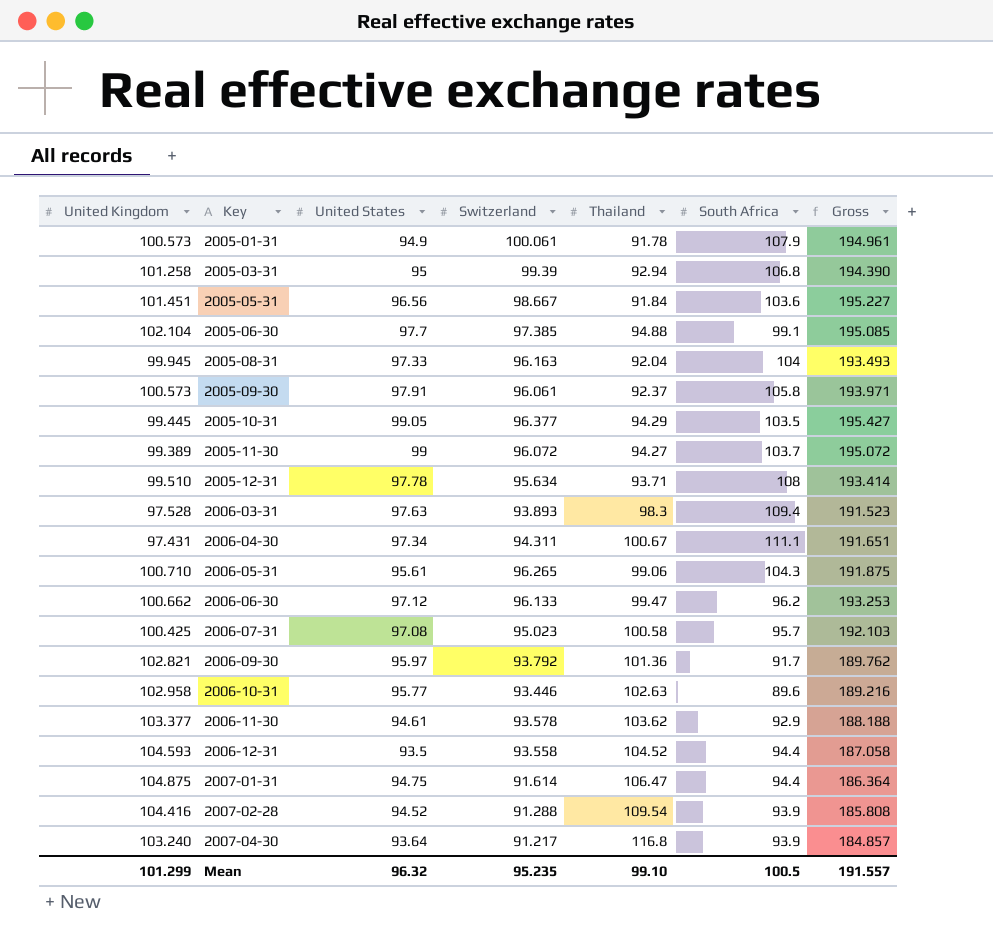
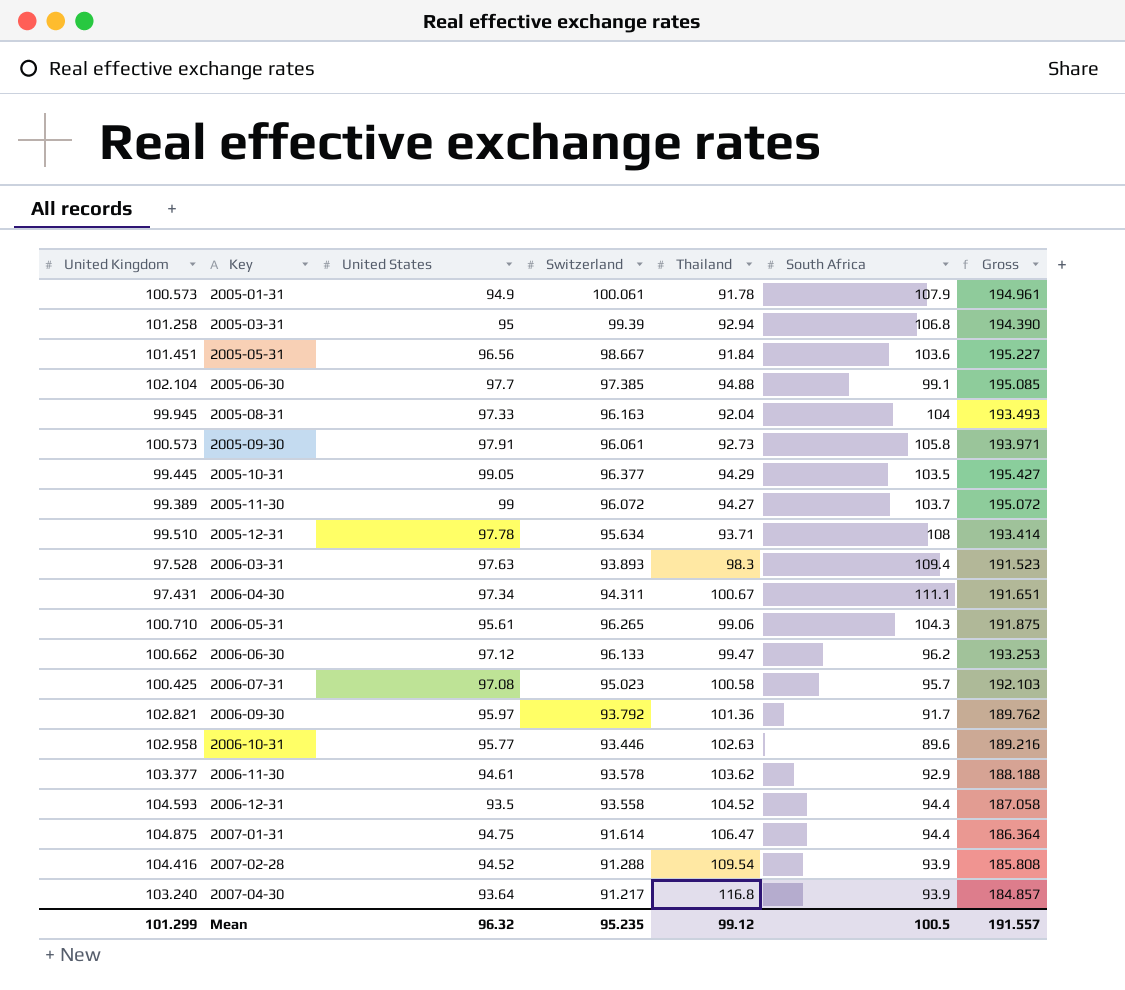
2005-09-30 | Thailand: 92.37 -> 92.73
Mean | Thailand: 99.10 -> 99.12

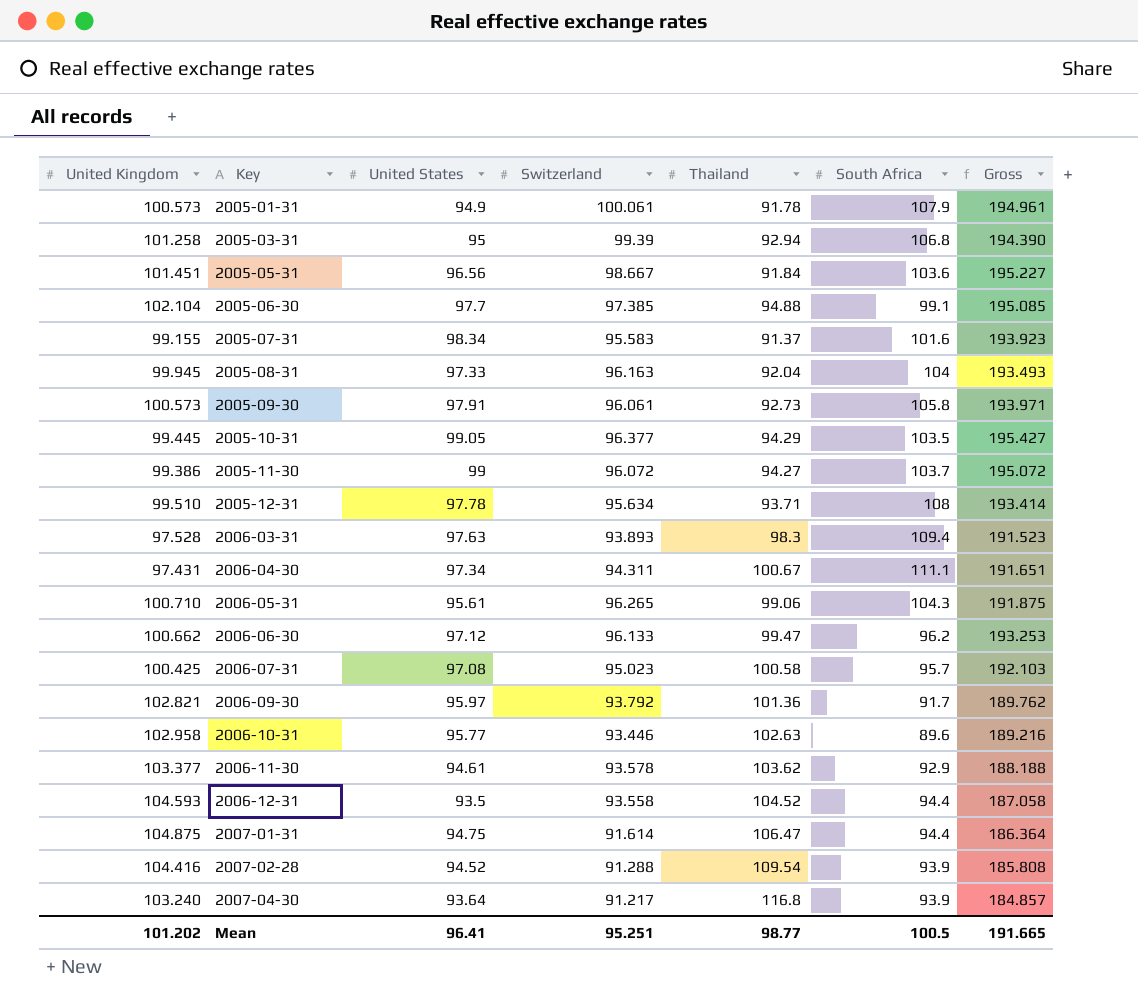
row 2005-07-31: none -> 99.155 | 98.34 | 95.583 | 91.37 | 101.6 | 193.923
2005-11-30 | United Kingdom: 99.389 -> 99.386
Mean | United Kingdom: 101.299 -> 101.202
Mean | United States: 96.32 -> 96.41
Mean | Switzerland: 95.235 -> 95.251
Mean | Thailand: 99.12 -> 98.77
Mean | Gross: 191.557 -> 191.665

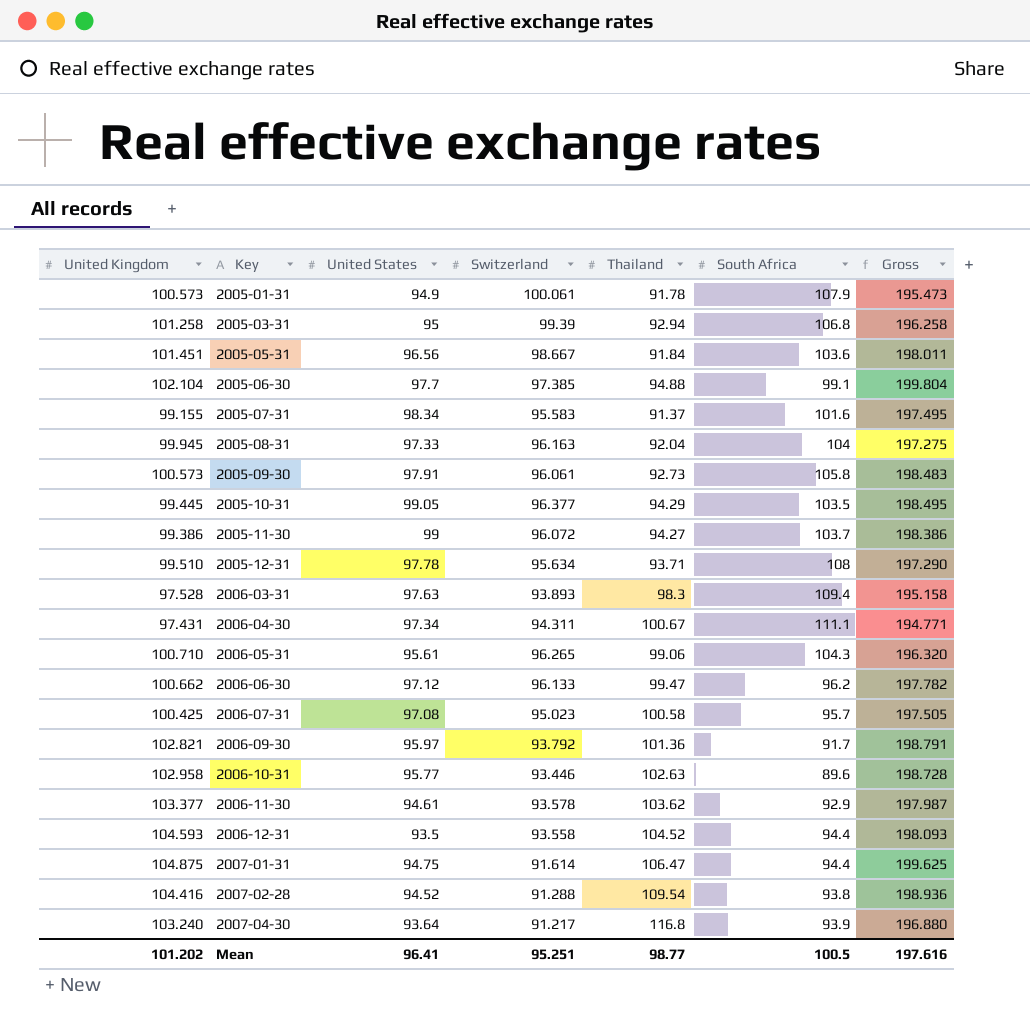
column Gross | formula: [United States] + [Switzerland] -> [United Kingdom] + [United States]
2007-02-28 | South Africa: 93.9 -> 93.8
Mean | Gross: 191.665 -> 197.616

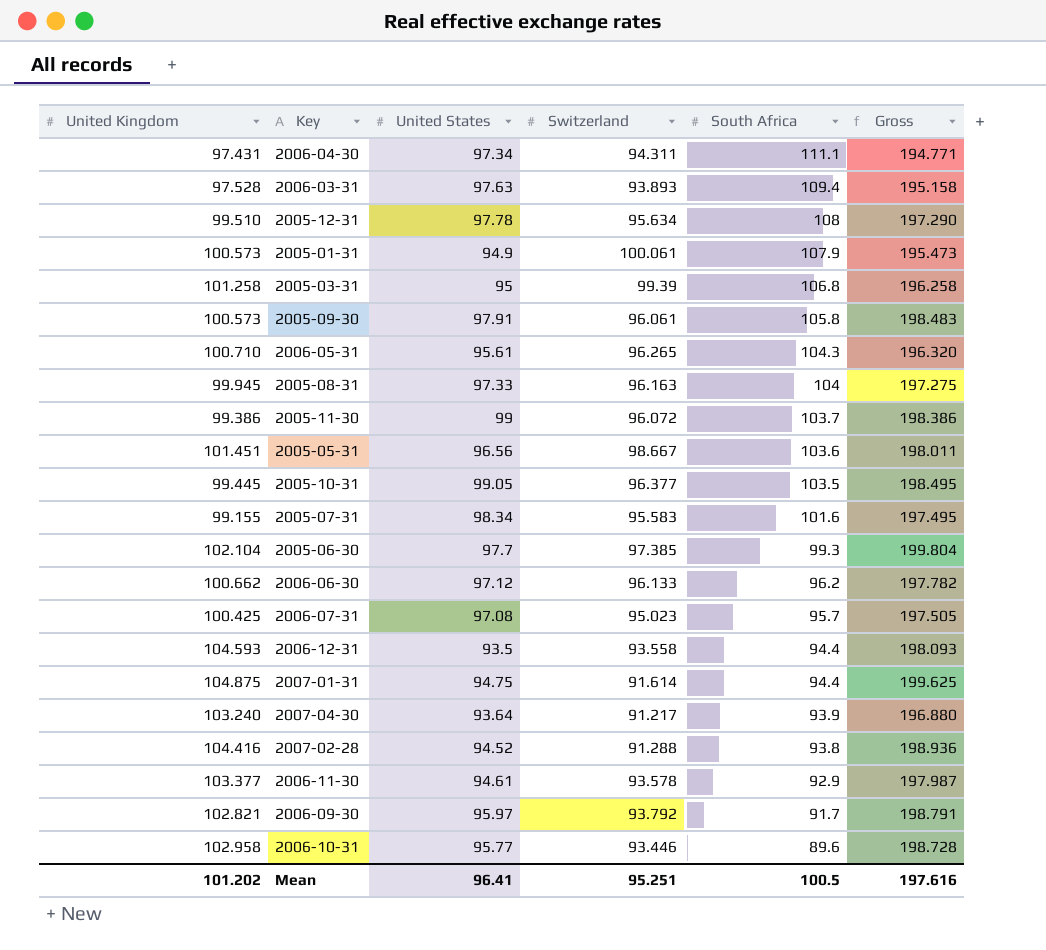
row order: Key ascending -> South Africa descending
column Thailand | position: 5 -> none
2005-06-30 | South Africa: 99.1 -> 99.3

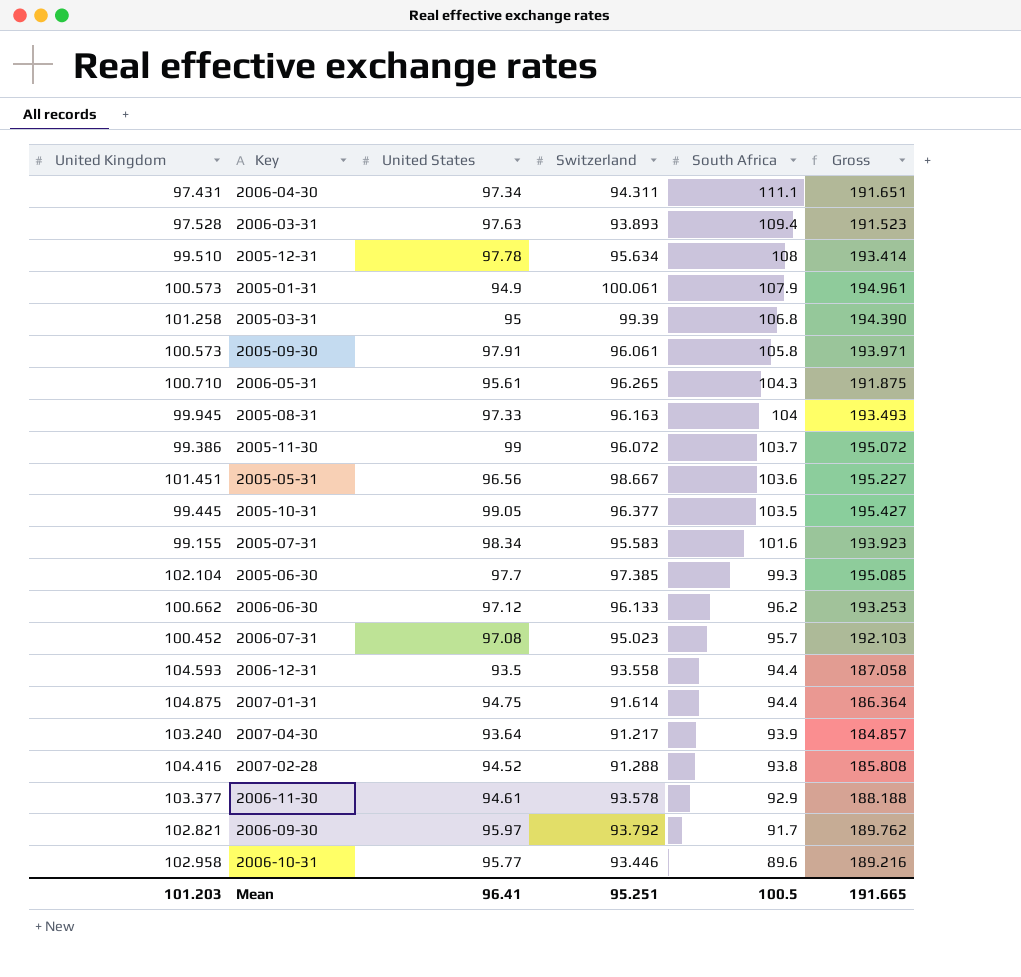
column Gross | formula: [United Kingdom] + [United States] -> [United States] + [Switzerland]
2006-07-31 | United Kingdom: 100.425 -> 100.452
Mean | United Kingdom: 101.202 -> 101.203
Mean | Gross: 197.616 -> 191.665

